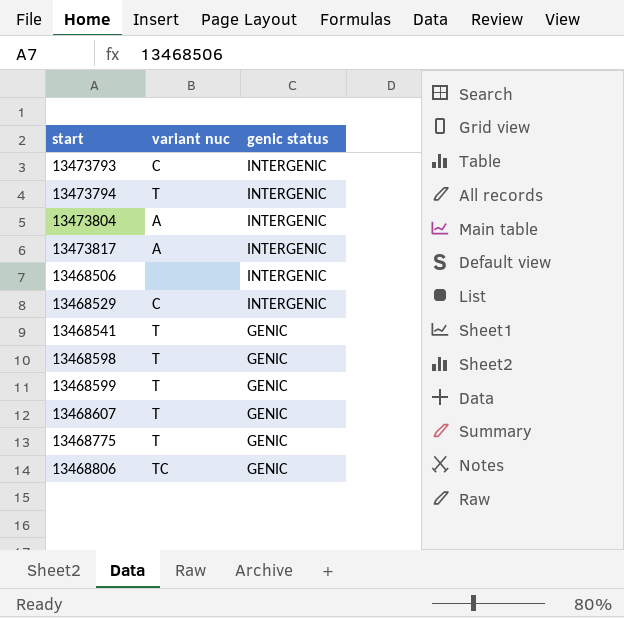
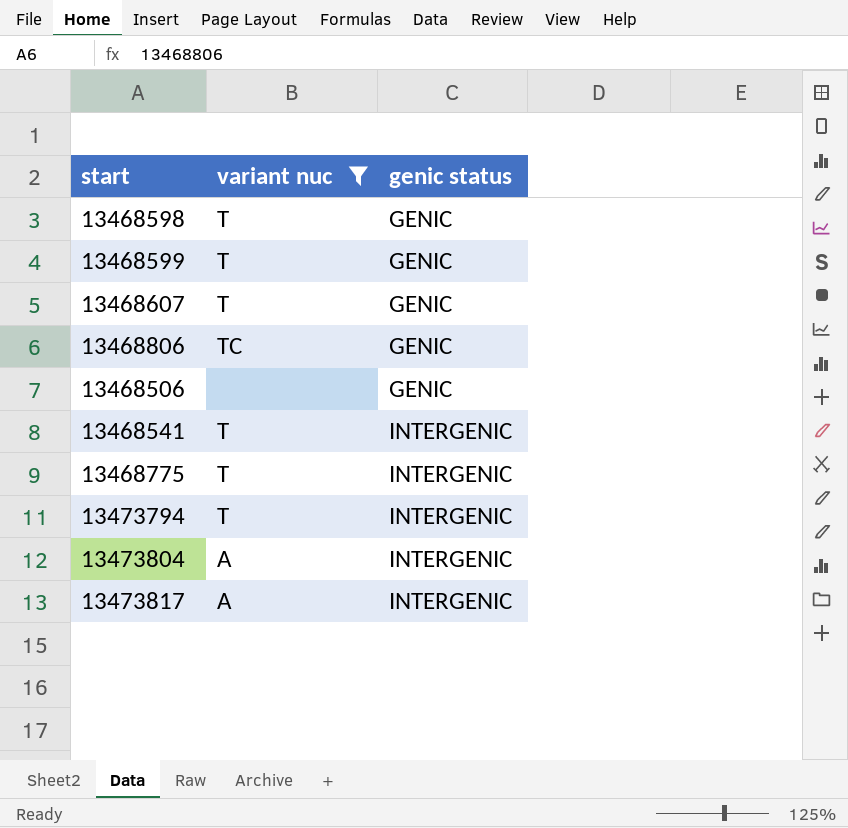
filter: none -> variant nuc != C
row order: genic status descending -> genic status ascending
13468506 | genic status: INTERGENIC -> GENIC
13468541 | genic status: GENIC -> INTERGENIC
13468775 | genic status: GENIC -> INTERGENIC

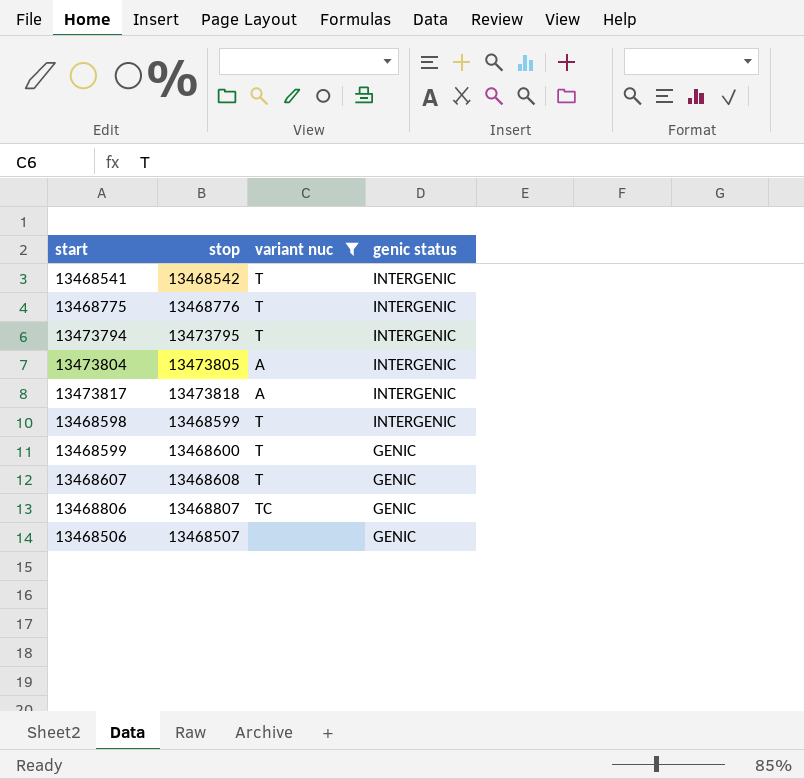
row order: genic status ascending -> genic status descending
column stop | position: none -> 2
13468598 | genic status: GENIC -> INTERGENIC

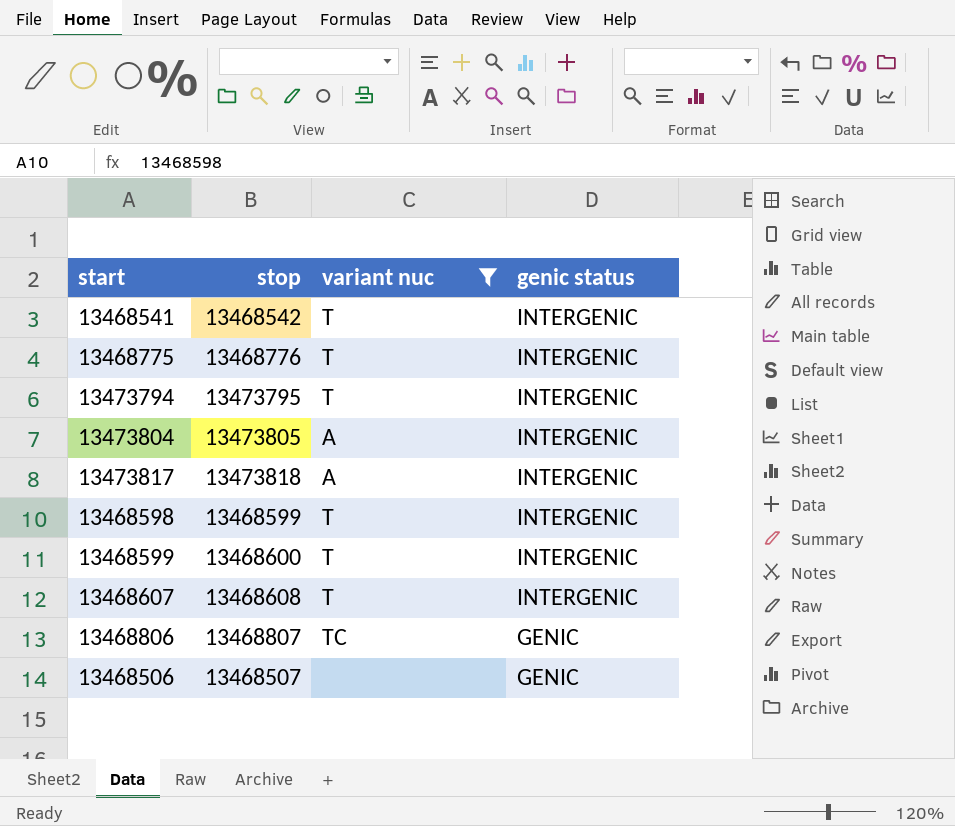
13468599 | genic status: GENIC -> INTERGENIC
13468607 | genic status: GENIC -> INTERGENIC

